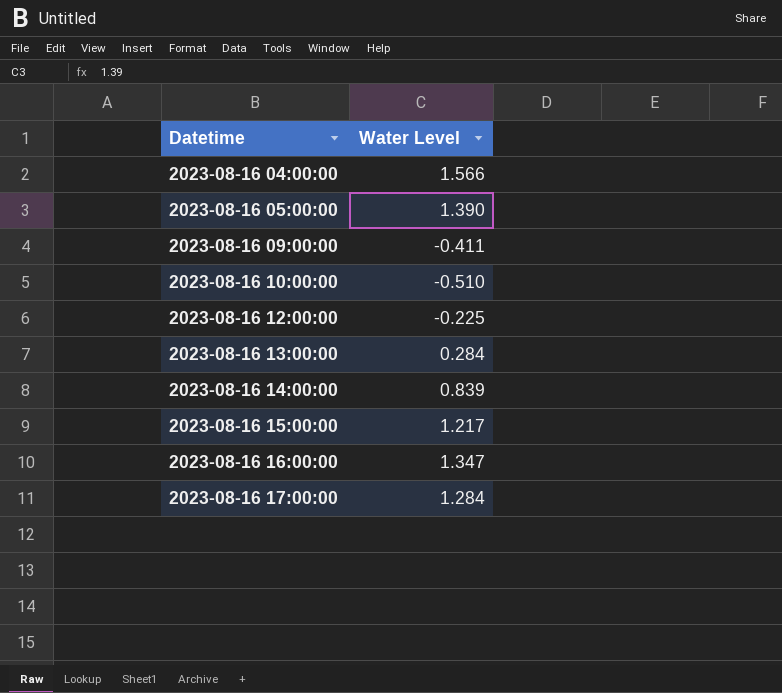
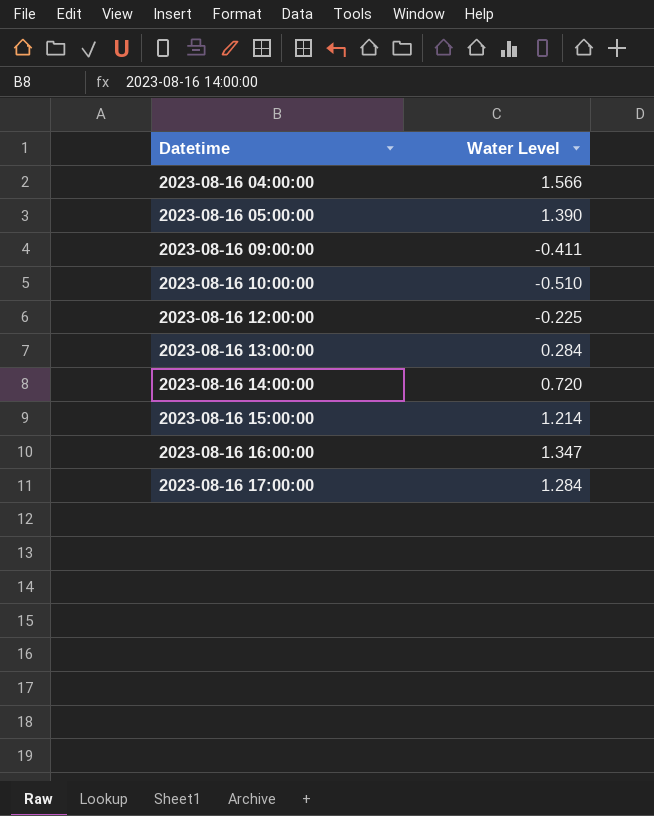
2023-08-16 14:00:00 | Water Level: 0.839 -> 0.720
2023-08-16 15:00:00 | Water Level: 1.217 -> 1.214

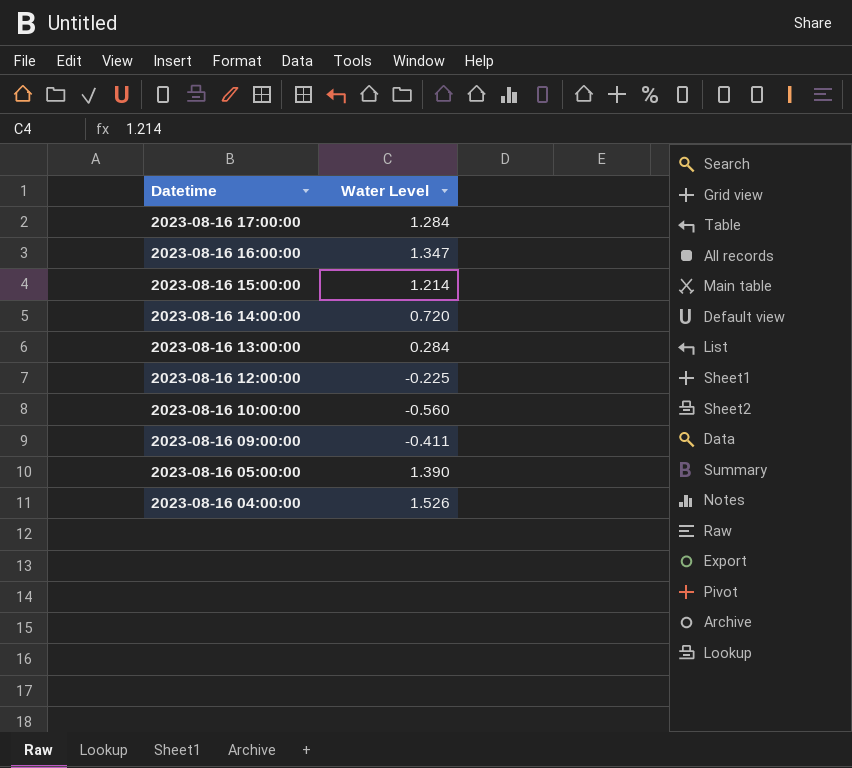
row order: Datetime ascending -> Datetime descending
2023-08-16 10:00:00 | Water Level: -0.510 -> -0.560
2023-08-16 04:00:00 | Water Level: 1.566 -> 1.526

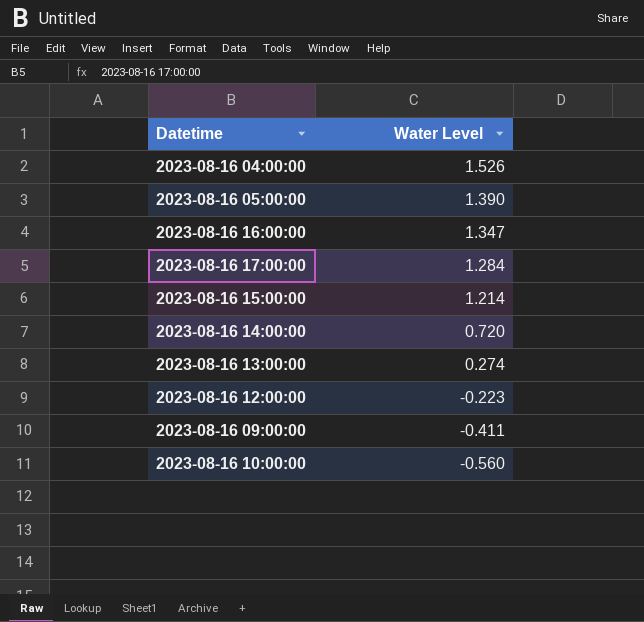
row order: Datetime descending -> Water Level descending
2023-08-16 13:00:00 | Water Level: 0.284 -> 0.274
2023-08-16 12:00:00 | Water Level: -0.225 -> -0.223

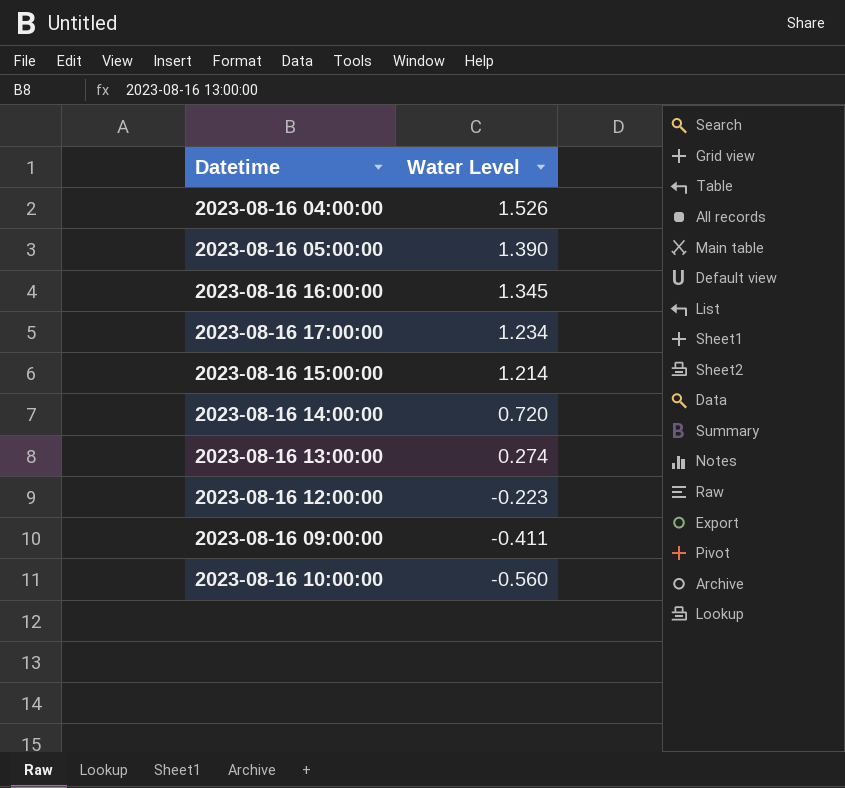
2023-08-16 16:00:00 | Water Level: 1.347 -> 1.345
2023-08-16 17:00:00 | Water Level: 1.284 -> 1.234

